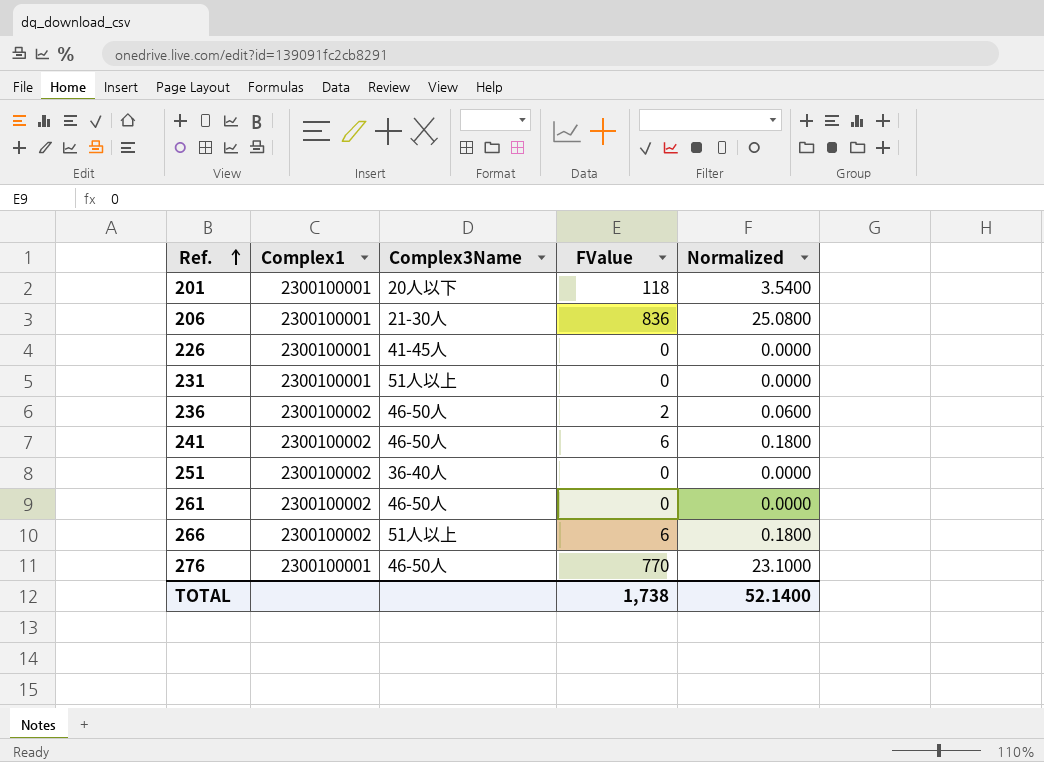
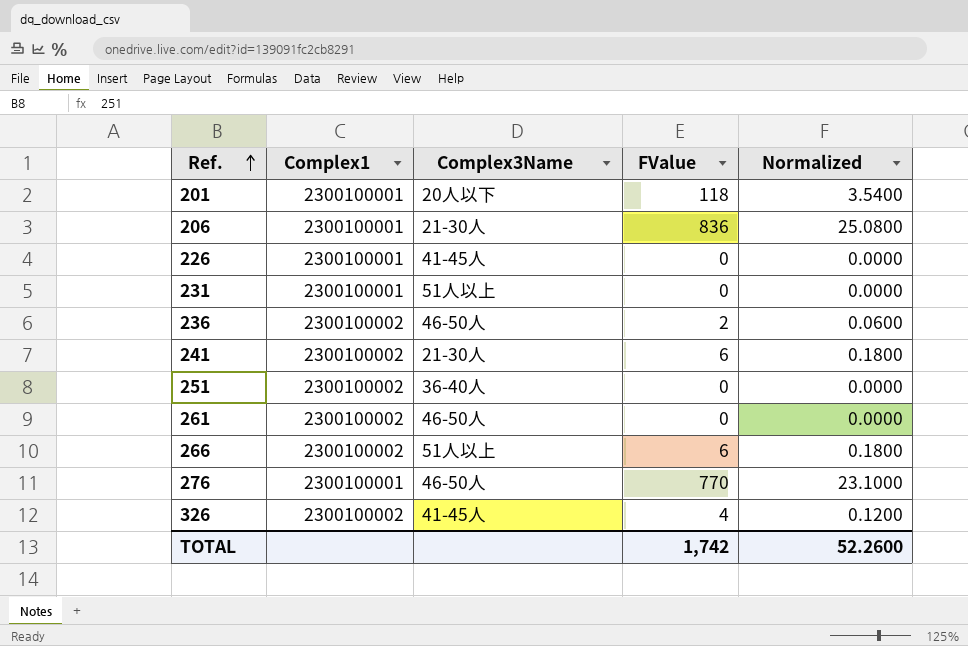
241 | Complex3Name: 46-50人 -> 21-30人
row 326: none -> 2300100002 | 41-45人 | 4 | 0.1200
TOTAL | FValue: 1,738 -> 1,742
TOTAL | Normalized: 52.1400 -> 52.2600

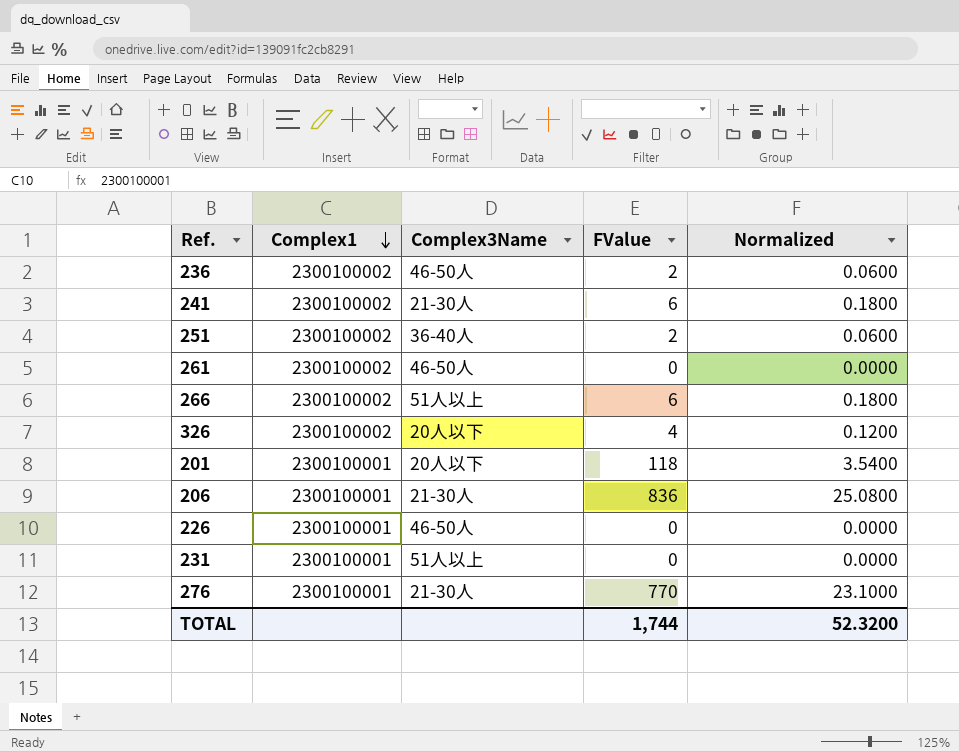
row order: Ref. ascending -> Complex1 descending
251 | FValue: 0 -> 2
251 | Normalized: 0.0000 -> 0.0600
326 | Complex3Name: 41-45人 -> 20人以下
226 | Complex3Name: 41-45人 -> 46-50人
276 | Complex3Name: 46-50人 -> 21-30人
TOTAL | FValue: 1,742 -> 1,744
TOTAL | Normalized: 52.2600 -> 52.3200

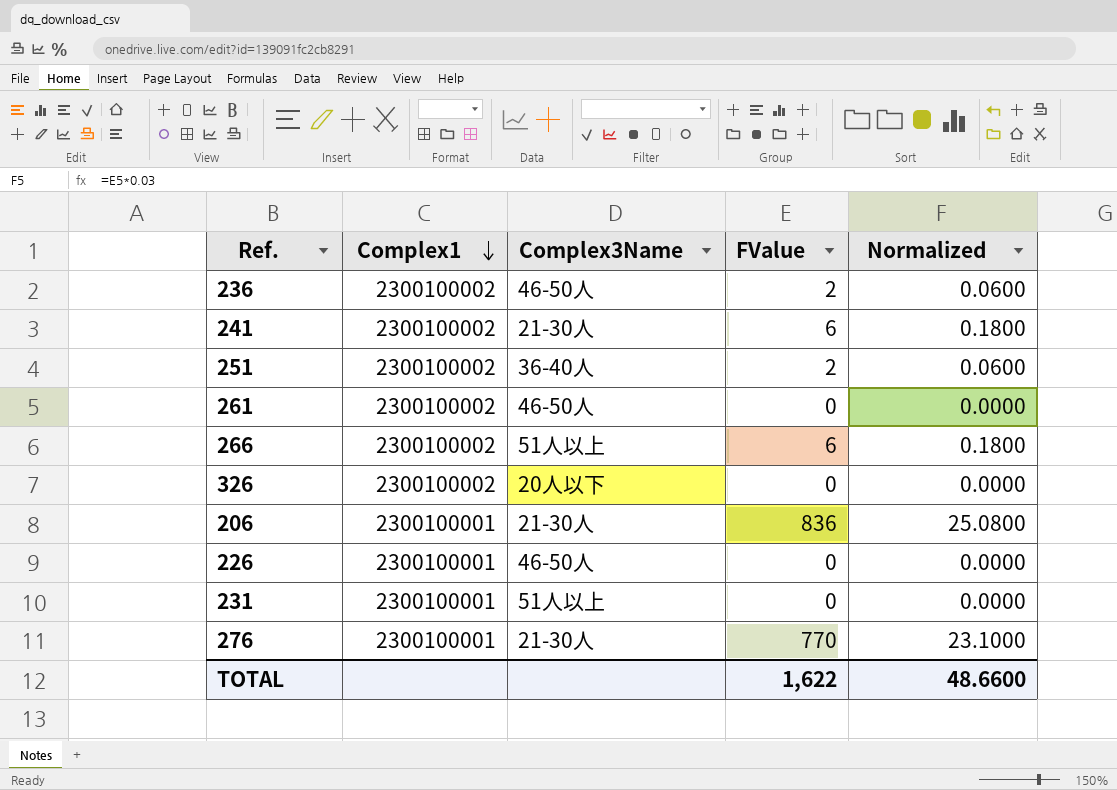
row 201: 2300100001 | 20人以下 | 118 | 3.5400 -> none
326 | FValue: 4 -> 0
326 | Normalized: 0.1200 -> 0.0000
TOTAL | FValue: 1,744 -> 1,622
TOTAL | Normalized: 52.3200 -> 48.6600

